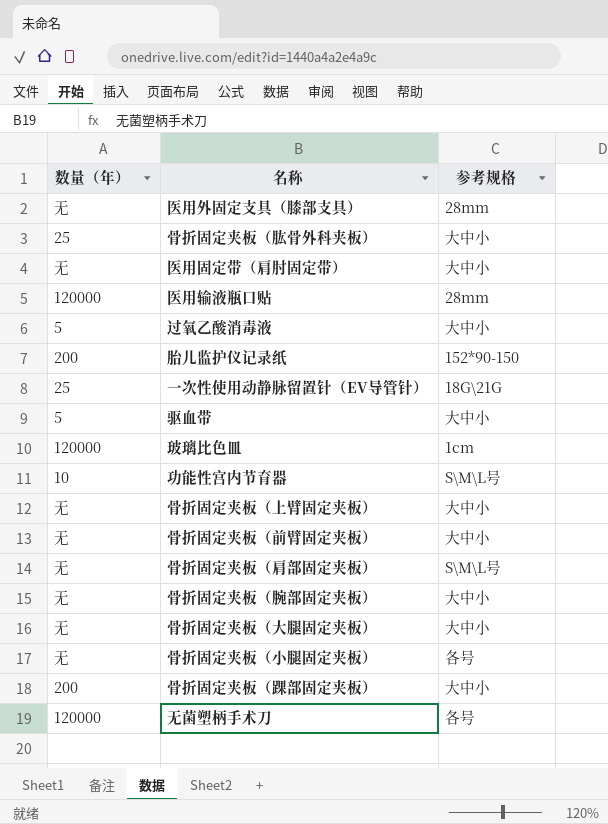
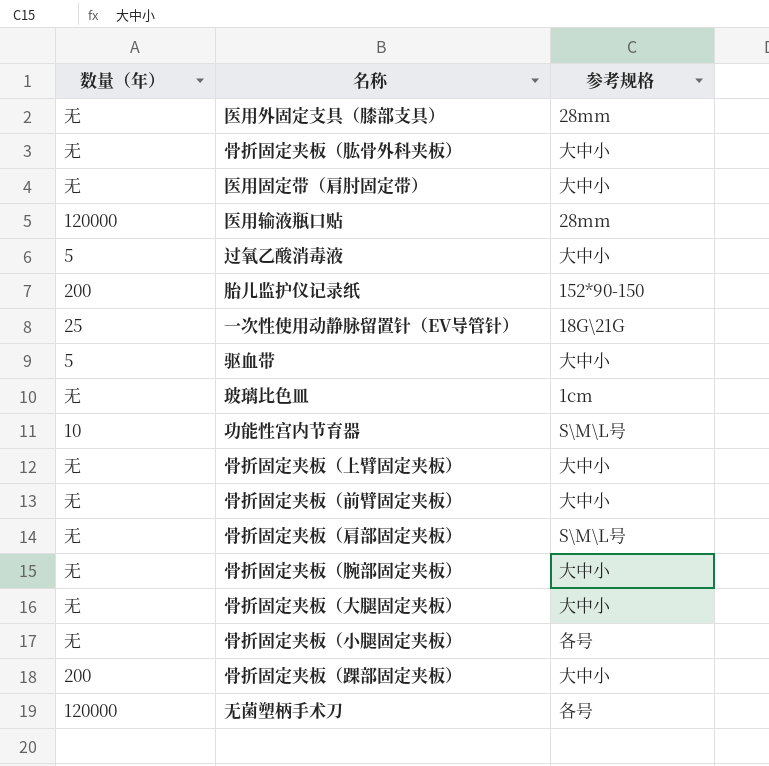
骨折固定夹板（肱骨外科夹板） | 数量（年）: 25 -> 无
玻璃比色皿 | 数量（年）: 120000 -> 无

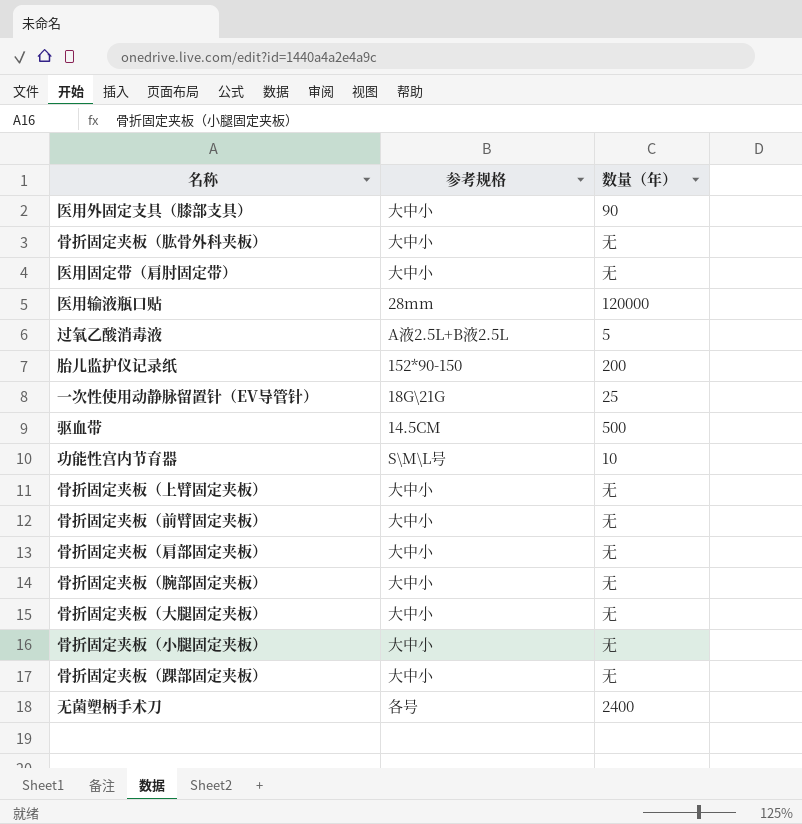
column 数量（年） | position: 1 -> 3
row 玻璃比色皿: 无 | 1cm -> none
医用外固定支具（膝部支具） | 参考规格: 28mm -> 大中小
医用外固定支具（膝部支具） | 数量（年）: 无 -> 90
过氧乙酸消毒液 | 参考规格: 大中小 -> A液2.5L+B液2.5L
驱血带 | 参考规格: 大中小 -> 14.5CM
驱血带 | 数量（年）: 5 -> 500
骨折固定夹板（肩部固定夹板） | 参考规格: S\M\L号 -> 大中小
骨折固定夹板（小腿固定夹板） | 参考规格: 各号 -> 大中小
骨折固定夹板（踝部固定夹板） | 数量（年）: 200 -> 无
无菌塑柄手术刀 | 数量（年）: 120000 -> 2400

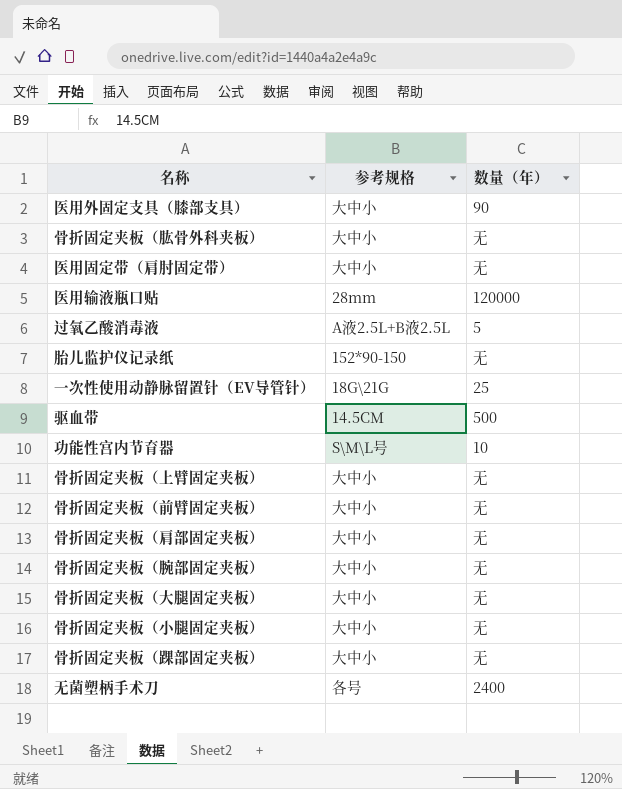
胎儿监护仪记录纸 | 数量（年）: 200 -> 无

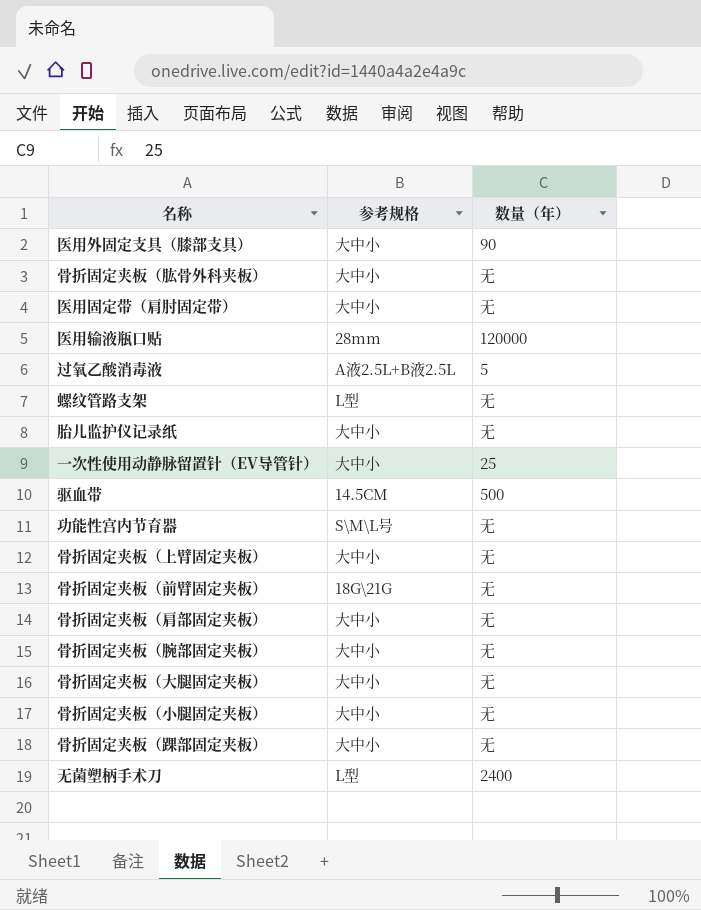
row 螺纹管路支架: none -> L型 | 无
胎儿监护仪记录纸 | 参考规格: 152*90-150 -> 大中小
一次性使用动静脉留置针（EV导管针） | 参考规格: 18G\21G -> 大中小
功能性宫内节育器 | 数量（年）: 10 -> 无
骨折固定夹板（前臂固定夹板） | 参考规格: 大中小 -> 18G\21G
无菌塑柄手术刀 | 参考规格: 各号 -> L型

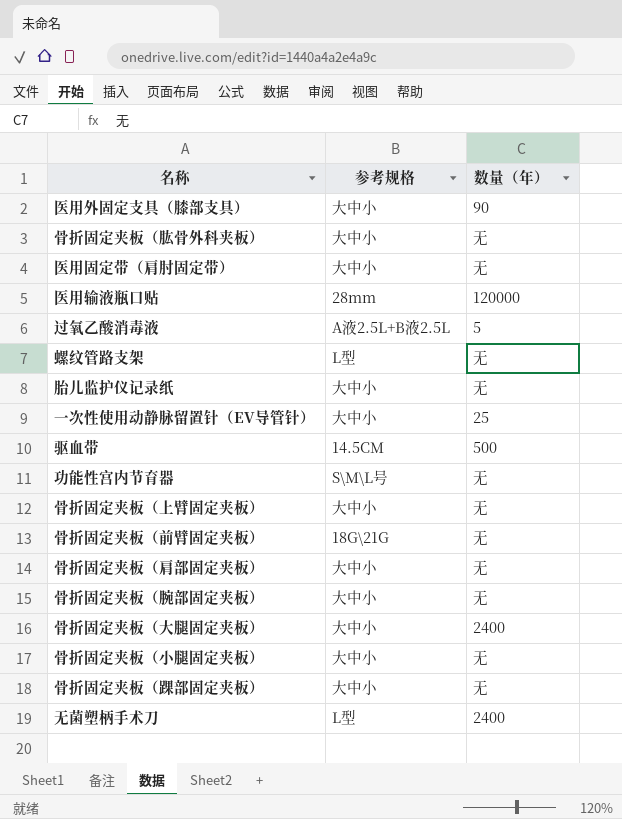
骨折固定夹板（大腿固定夹板） | 数量（年）: 无 -> 2400

